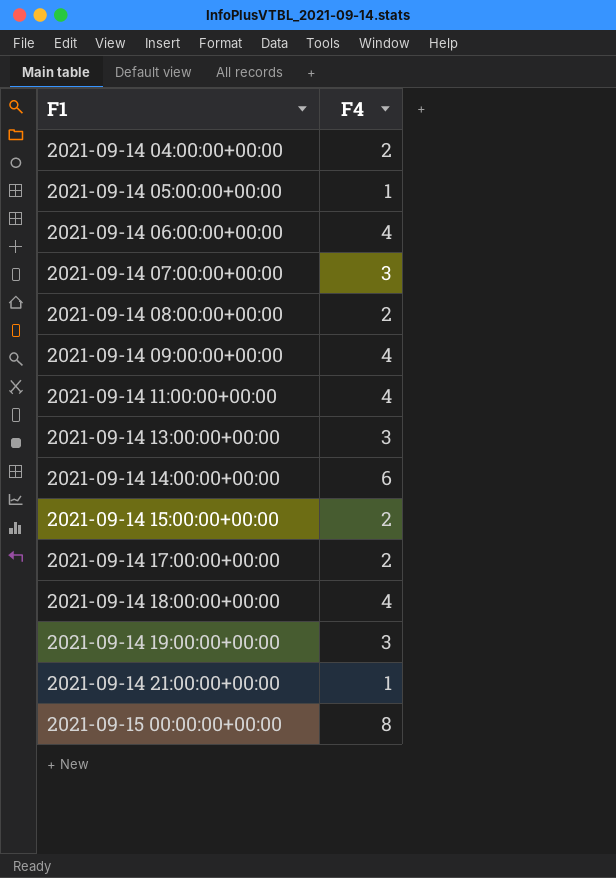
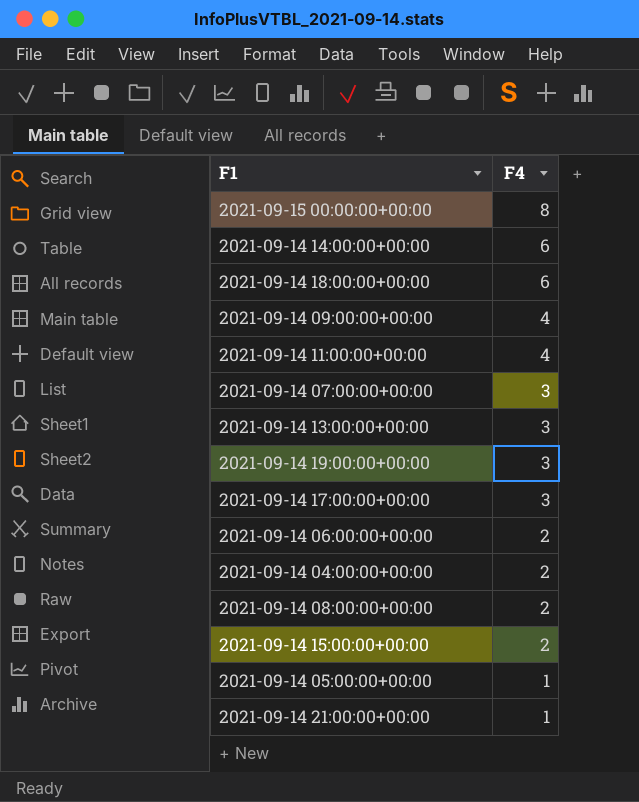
row order: F1 ascending -> F4 descending
2021-09-14 18:00:00+00:00 | F4: 4 -> 6
2021-09-14 17:00:00+00:00 | F4: 2 -> 3
2021-09-14 06:00:00+00:00 | F4: 4 -> 2

